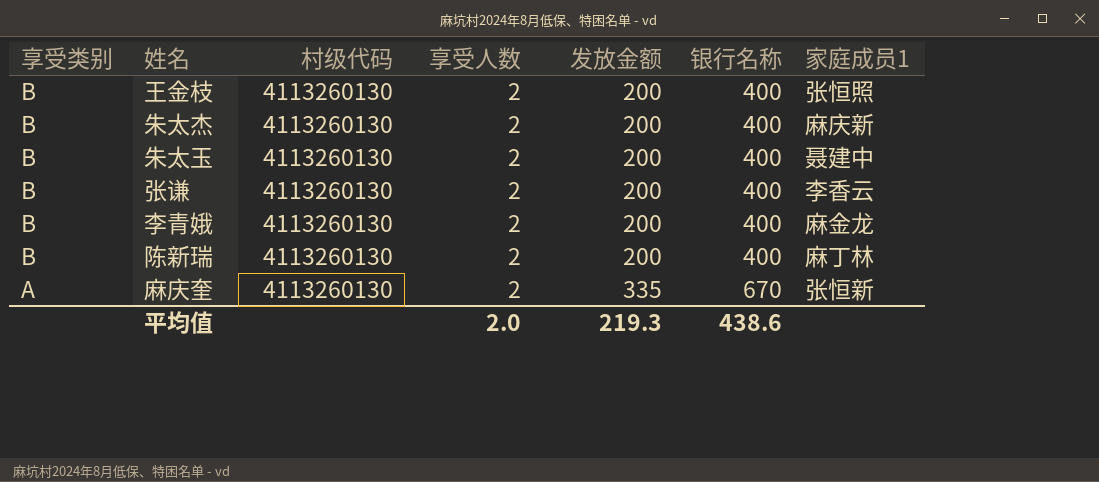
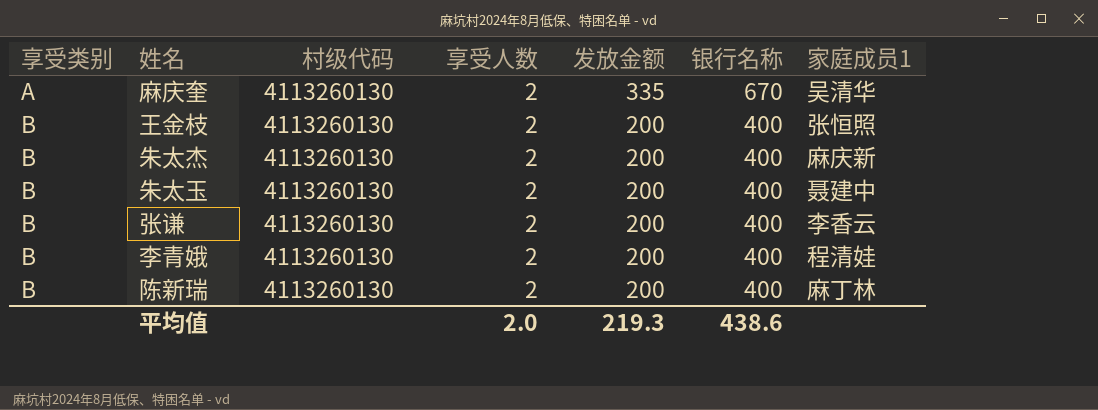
row order: 享受类别 descending -> 享受类别 ascending
麻庆奎 | 家庭成员1: 张恒新 -> 吴清华
李青娥 | 家庭成员1: 麻金龙 -> 程清娃

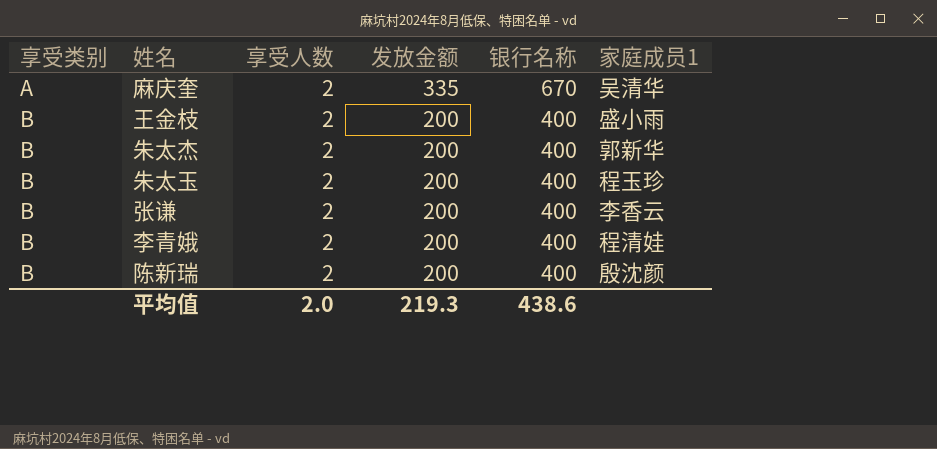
column 村级代码 | position: 3 -> none
王金枝 | 家庭成员1: 张恒照 -> 盛小雨
朱太杰 | 家庭成员1: 麻庆新 -> 郭新华
朱太玉 | 家庭成员1: 聂建中 -> 程玉珍
陈新瑞 | 家庭成员1: 麻丁林 -> 殷沈颜

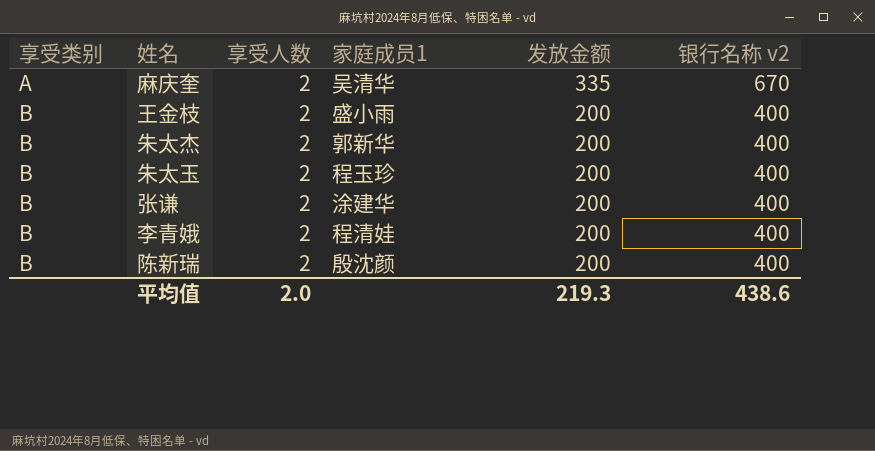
column 家庭成员1 | position: 6 -> 4
column name: 银行名称 -> 银行名称 v2
张谦 | 家庭成员1: 李香云 -> 涂建华

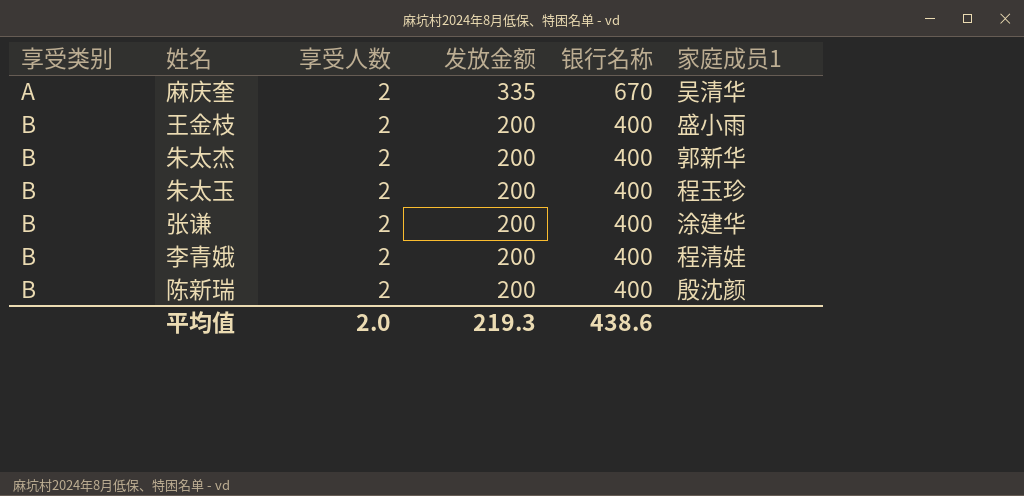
column name: 银行名称 v2 -> 银行名称
column 家庭成员1 | position: 4 -> 6

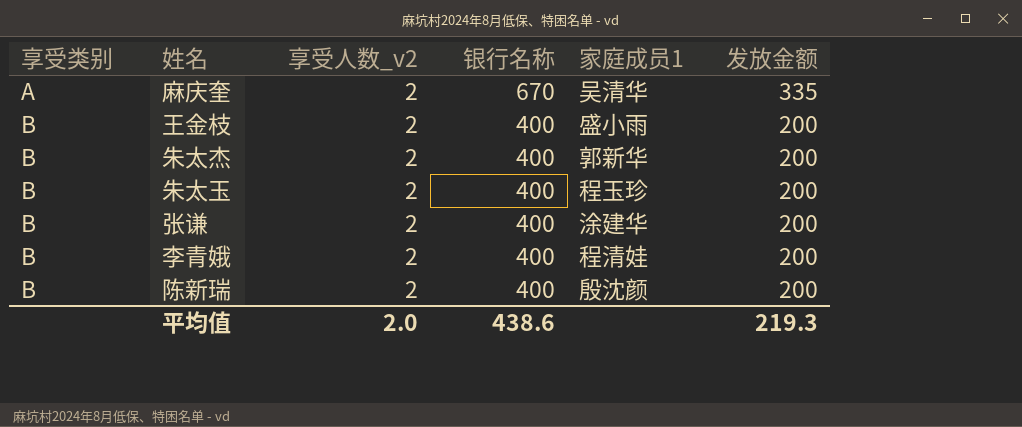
column name: 享受人数 -> 享受人数_v2
column 发放金额 | position: 4 -> 6

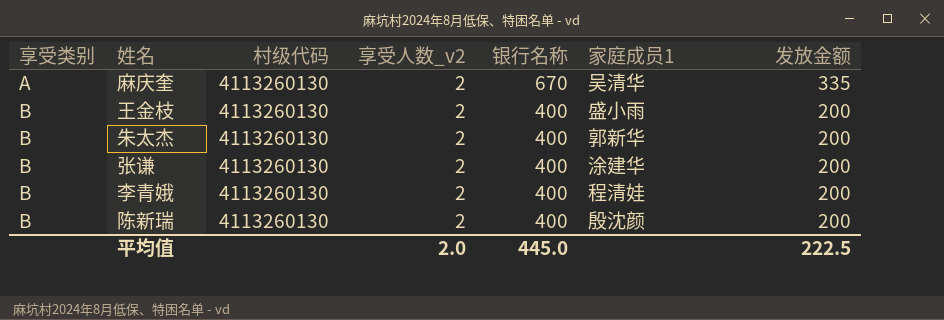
column 村级代码 | position: none -> 3
row 朱太玉: B | 2 | 400 | 程玉珍 | 200 -> none
平均值 | 银行名称: 438.6 -> 445.0
平均值 | 发放金额: 219.3 -> 222.5

